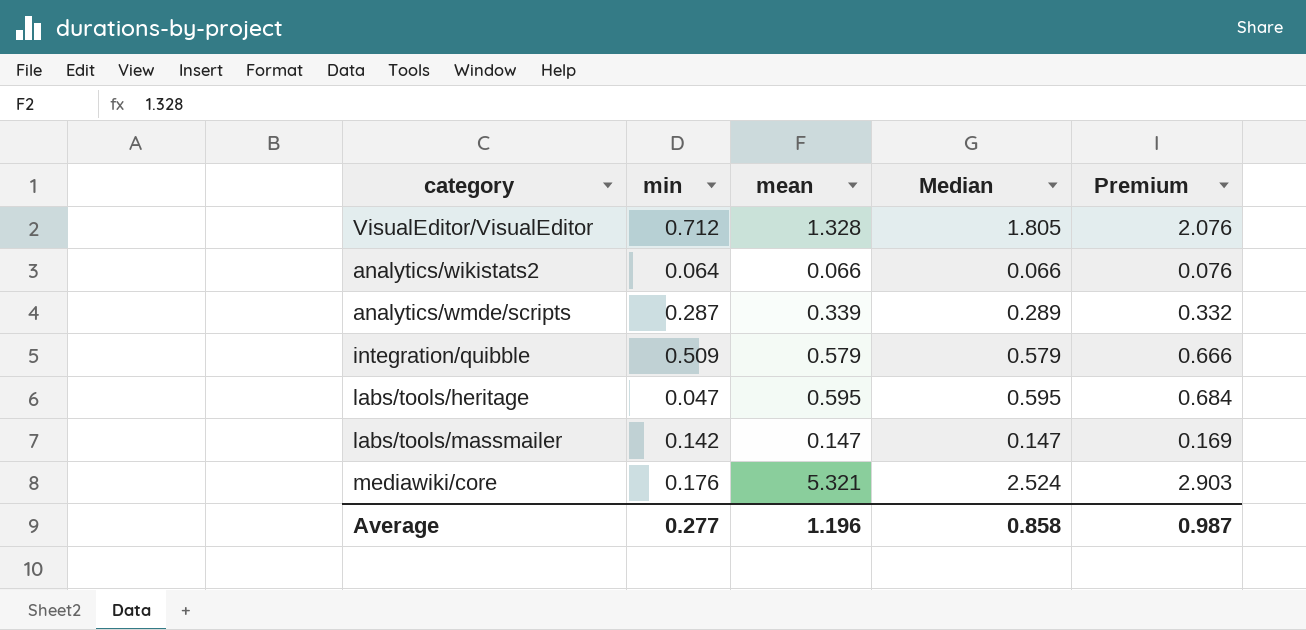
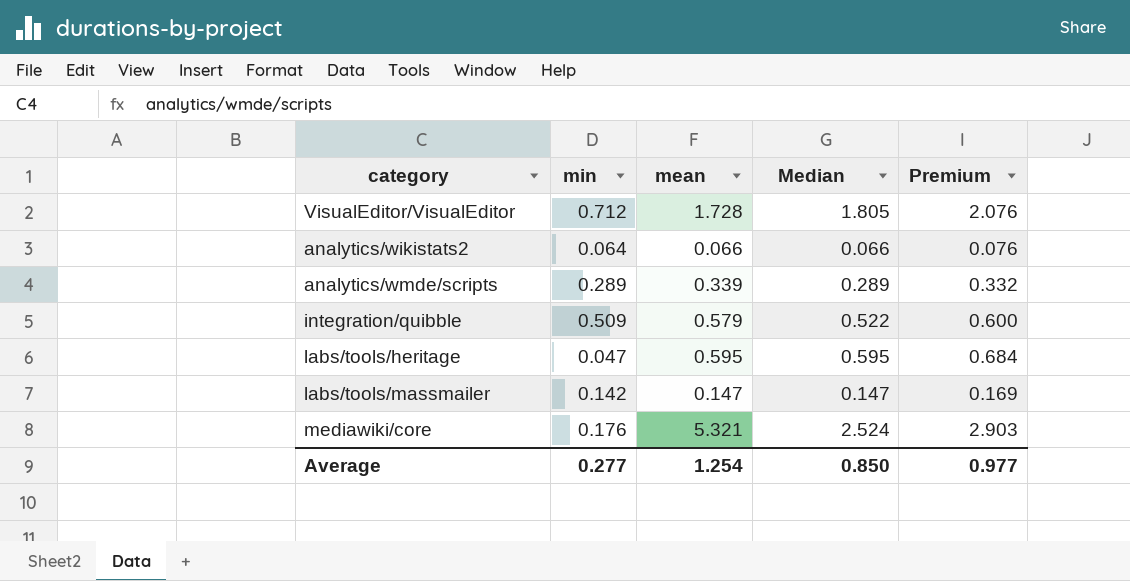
VisualEditor/VisualEditor | mean: 1.328 -> 1.728
analytics/wmde/scripts | min: 0.287 -> 0.289
integration/quibble | Median: 0.579 -> 0.522
integration/quibble | Premium: 0.666 -> 0.600
Average | mean: 1.196 -> 1.254
Average | Median: 0.858 -> 0.850
Average | Premium: 0.987 -> 0.977

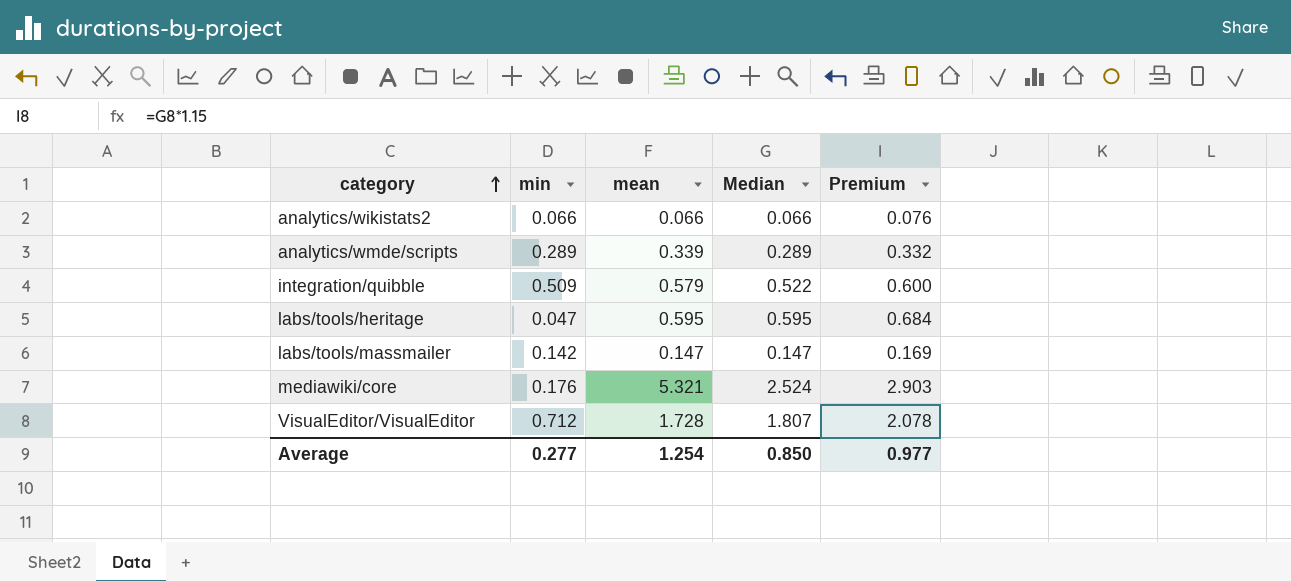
row order: none -> category ascending
analytics/wikistats2 | min: 0.064 -> 0.066
VisualEditor/VisualEditor | Median: 1.805 -> 1.807
VisualEditor/VisualEditor | Premium: 2.076 -> 2.078

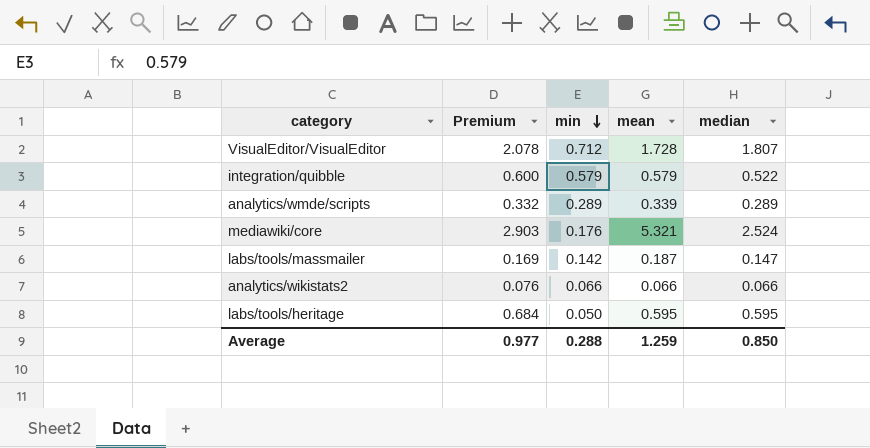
row order: category ascending -> min descending
column Premium | position: 5 -> 2
column name: Median -> median
integration/quibble | min: 0.509 -> 0.579
labs/tools/massmailer | mean: 0.147 -> 0.187
labs/tools/heritage | min: 0.047 -> 0.050
Average | min: 0.277 -> 0.288
Average | mean: 1.254 -> 1.259

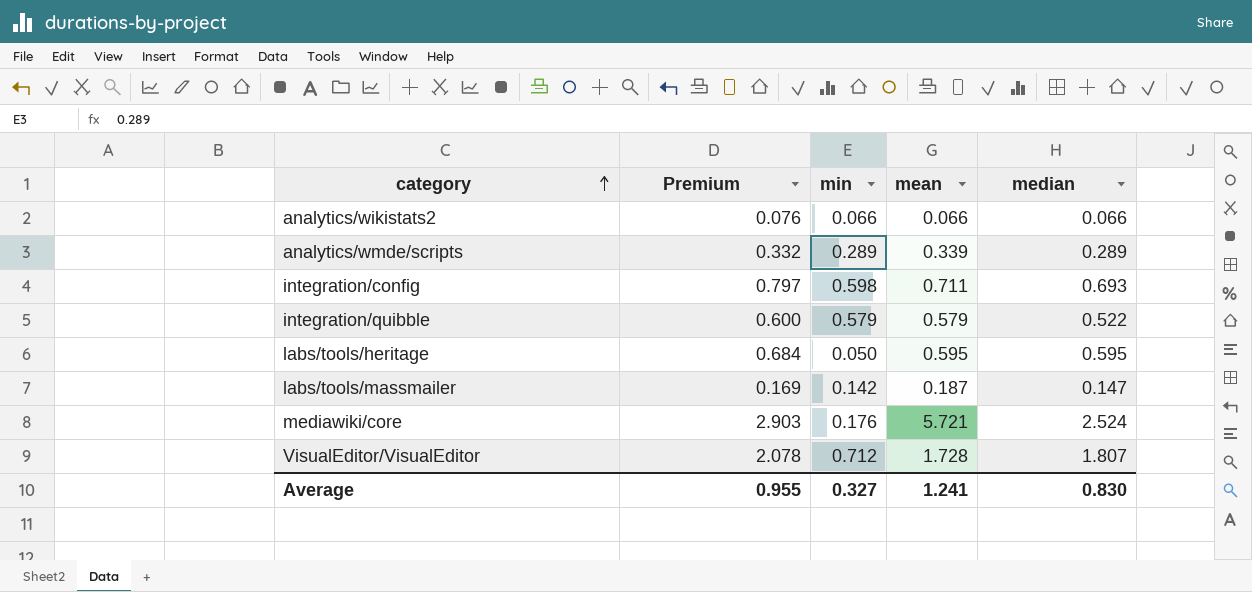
row order: min descending -> category ascending
row integration/config: none -> 0.797 | 0.598 | 0.711 | 0.693
mediawiki/core | mean: 5.321 -> 5.721
Average | Premium: 0.977 -> 0.955
Average | min: 0.288 -> 0.327
Average | mean: 1.259 -> 1.241
Average | median: 0.850 -> 0.830

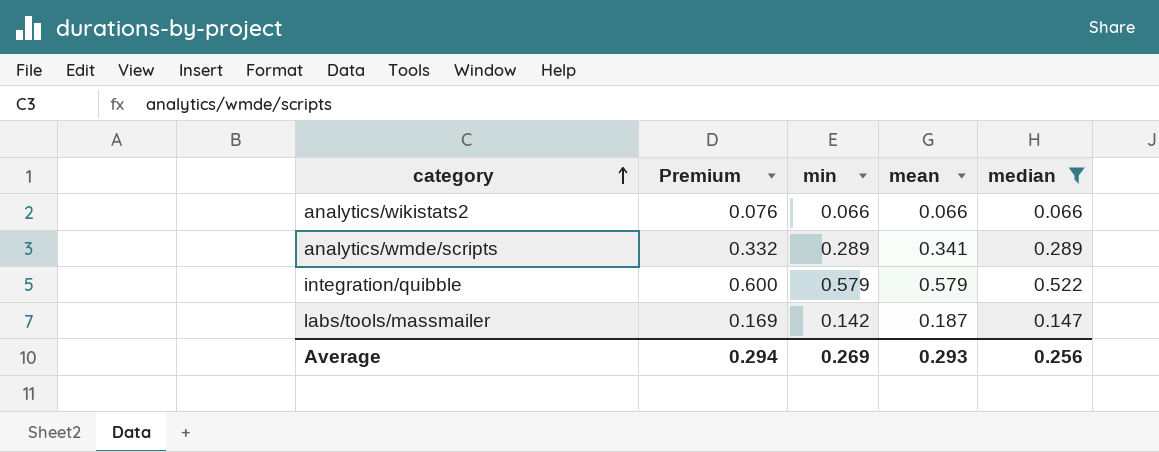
filter: none -> median <= 0.522
analytics/wmde/scripts | mean: 0.339 -> 0.341
Average | Premium: 0.955 -> 0.294
Average | min: 0.327 -> 0.269
Average | mean: 1.241 -> 0.293
Average | median: 0.830 -> 0.256

